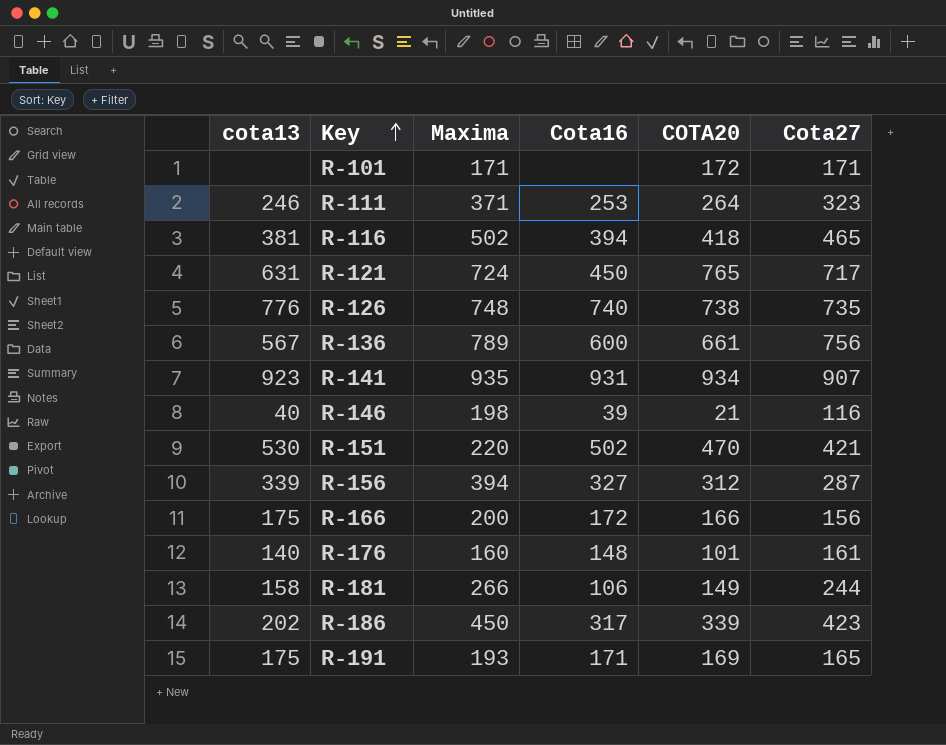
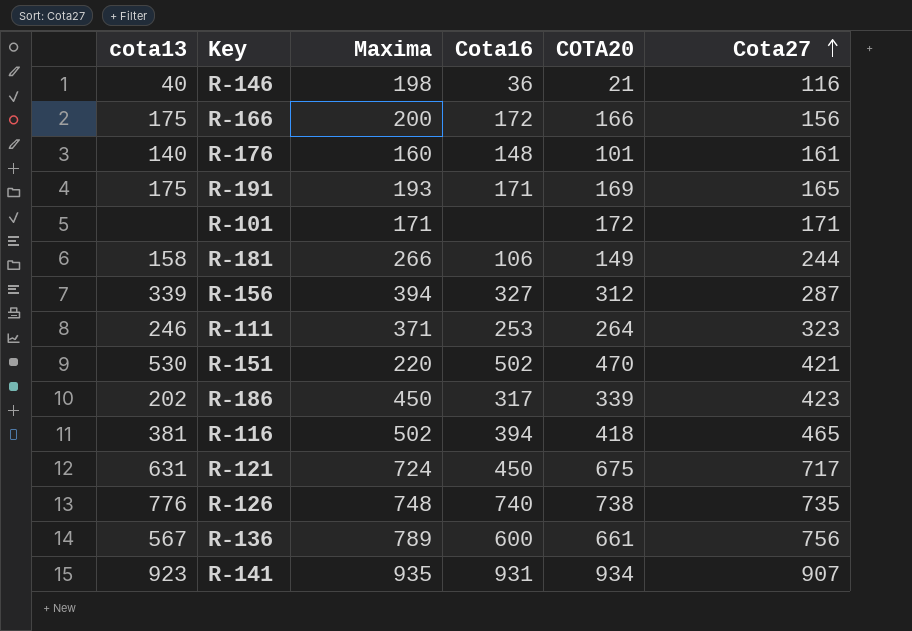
row order: Key ascending -> Cota27 ascending
R-146 | Cota16: 39 -> 36
R-121 | COTA20: 765 -> 675

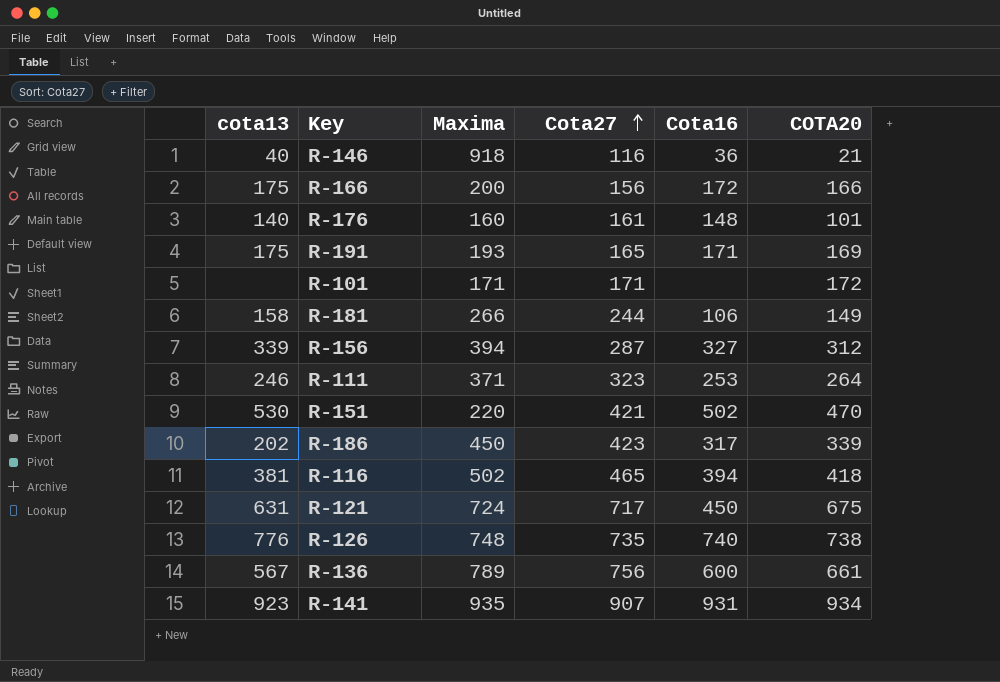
column Cota27 | position: 6 -> 4
R-146 | Maxima: 198 -> 918

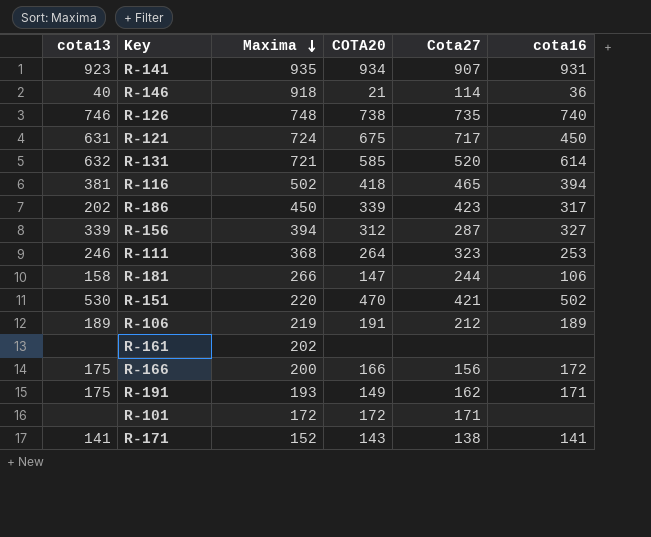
row order: Cota27 ascending -> Maxima descending
column COTA20 | position: 6 -> 4
column name: Cota16 -> cota16
row R-176: 140 | 160 | 161 | 148 | 101 -> none
row R-136: 567 | 789 | 756 | 600 | 661 -> none
R-146 | Cota27: 116 -> 114
R-126 | cota13: 776 -> 746
row R-131: none -> 632 | 721 | 585 | 520 | 614
R-111 | Maxima: 371 -> 368
R-181 | COTA20: 149 -> 147
row R-106: none -> 189 | 219 | 191 | 212 | 189
row R-161: none -> none | 202 | none | none | none
R-191 | COTA20: 169 -> 149
R-191 | Cota27: 165 -> 162
R-101 | Maxima: 171 -> 172
row R-171: none -> 141 | 152 | 143 | 138 | 141

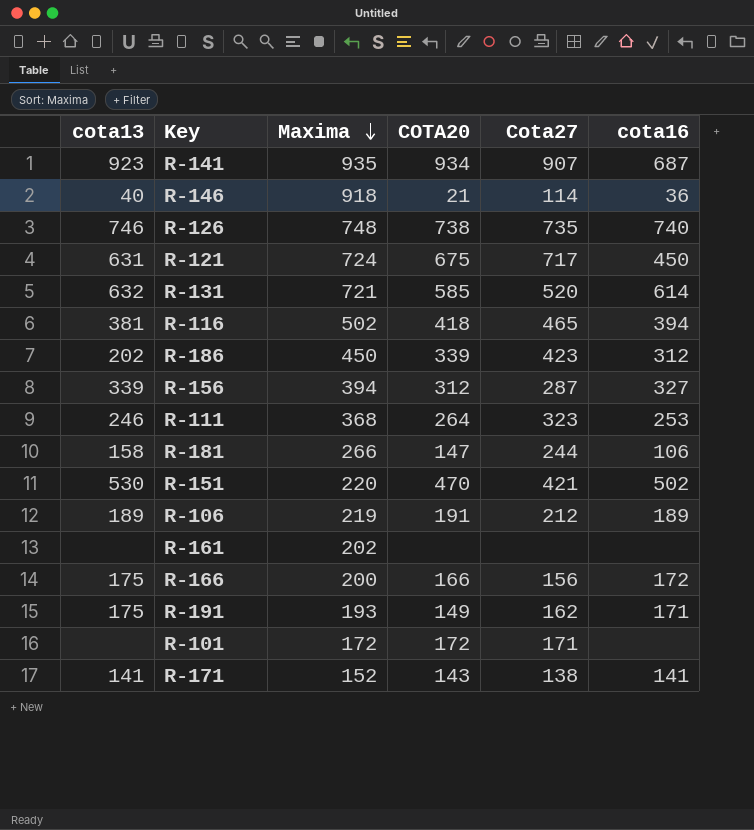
R-141 | cota16: 931 -> 687
R-186 | cota16: 317 -> 312

